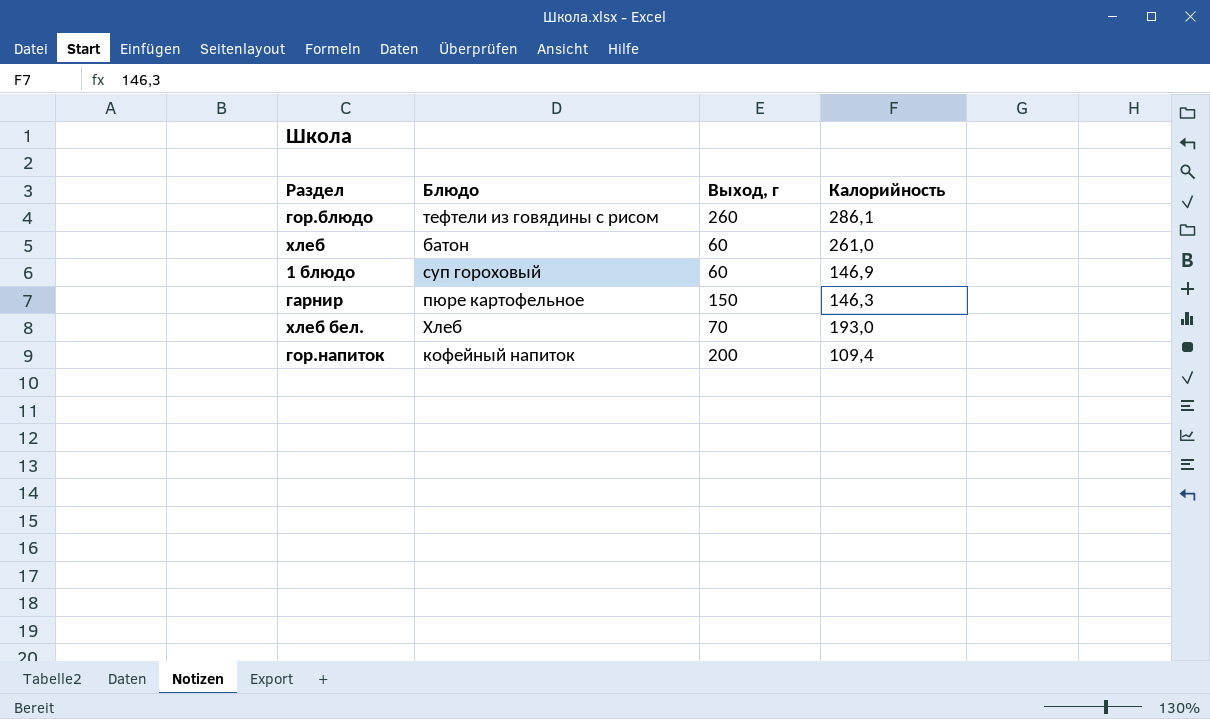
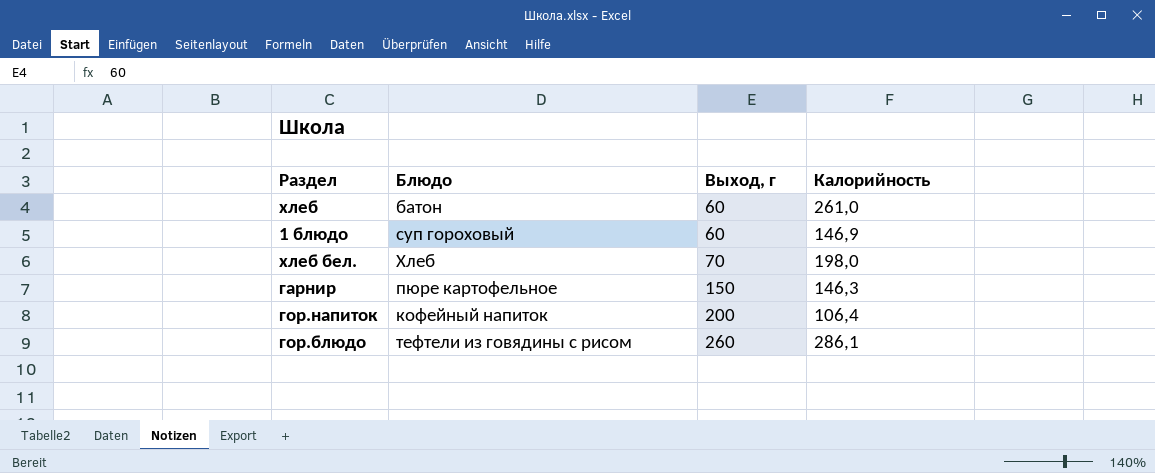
row order: none -> Выход, г ascending
хлеб бел. | Калорийность: 193,0 -> 198,0
гор.напиток | Калорийность: 109,4 -> 106,4

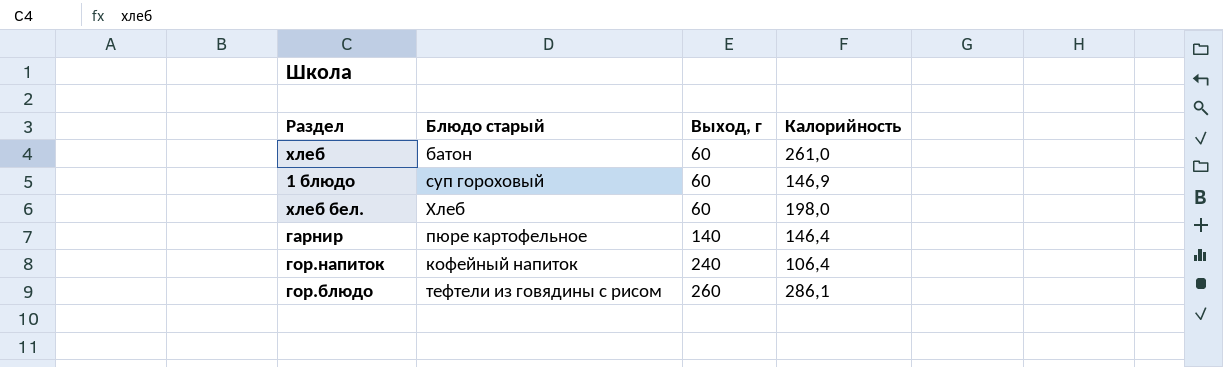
column name: Блюдо -> Блюдо старый
хлеб бел. | Выход, г: 70 -> 60
гарнир | Выход, г: 150 -> 140
гарнир | Калорийность: 146,3 -> 146,4
гор.напиток | Выход, г: 200 -> 240

